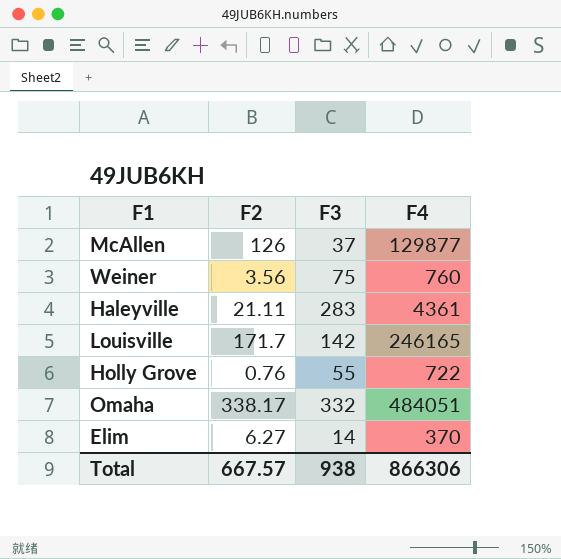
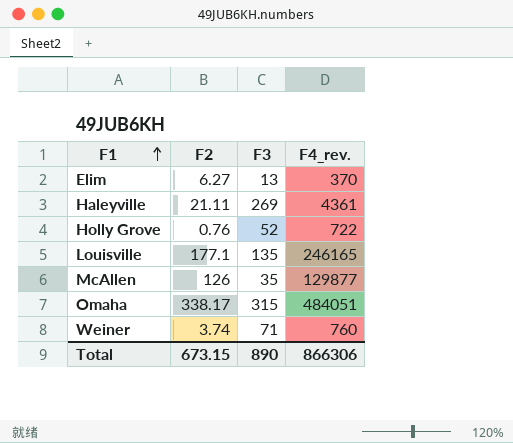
row order: none -> F1 ascending
column name: F4 -> F4_rev.
Elim | F3: 14 -> 13
Haleyville | F3: 283 -> 269
Holly Grove | F3: 55 -> 52
Louisville | F2: 171.7 -> 177.1
Louisville | F3: 142 -> 135
McAllen | F3: 37 -> 35
Omaha | F3: 332 -> 315
Weiner | F2: 3.56 -> 3.74
Weiner | F3: 75 -> 71
Total | F2: 667.57 -> 673.15
Total | F3: 938 -> 890

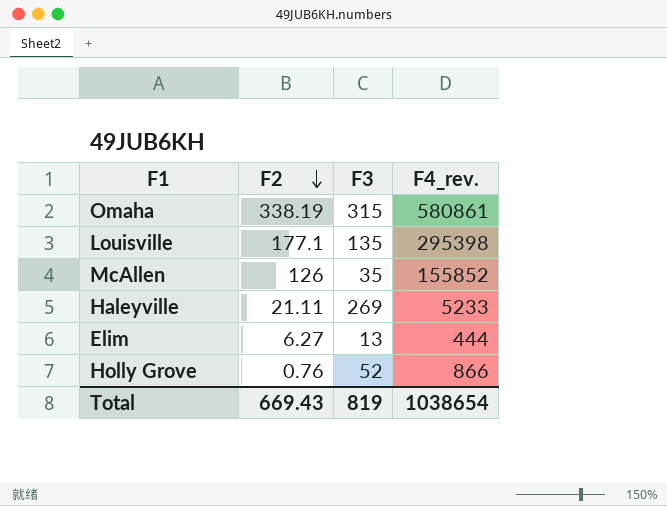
row order: F1 ascending -> F2 descending
row Weiner: 3.74 | 71 | 760 -> none
Omaha | F2: 338.17 -> 338.19
Omaha | F4_rev.: 484051 -> 580861
Louisville | F4_rev.: 246165 -> 295398
McAllen | F4_rev.: 129877 -> 155852
Haleyville | F4_rev.: 4361 -> 5233
Elim | F4_rev.: 370 -> 444
Holly Grove | F4_rev.: 722 -> 866
Total | F2: 673.15 -> 669.43
Total | F3: 890 -> 819
Total | F4_rev.: 866306 -> 1038654

